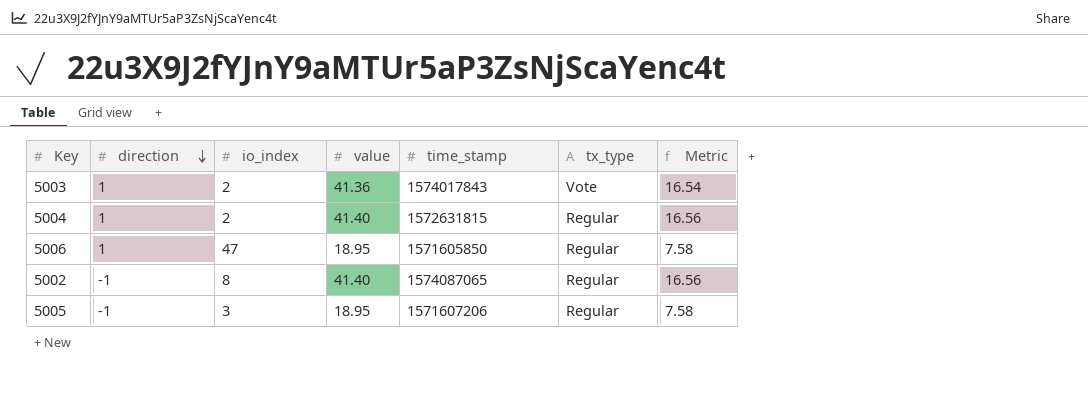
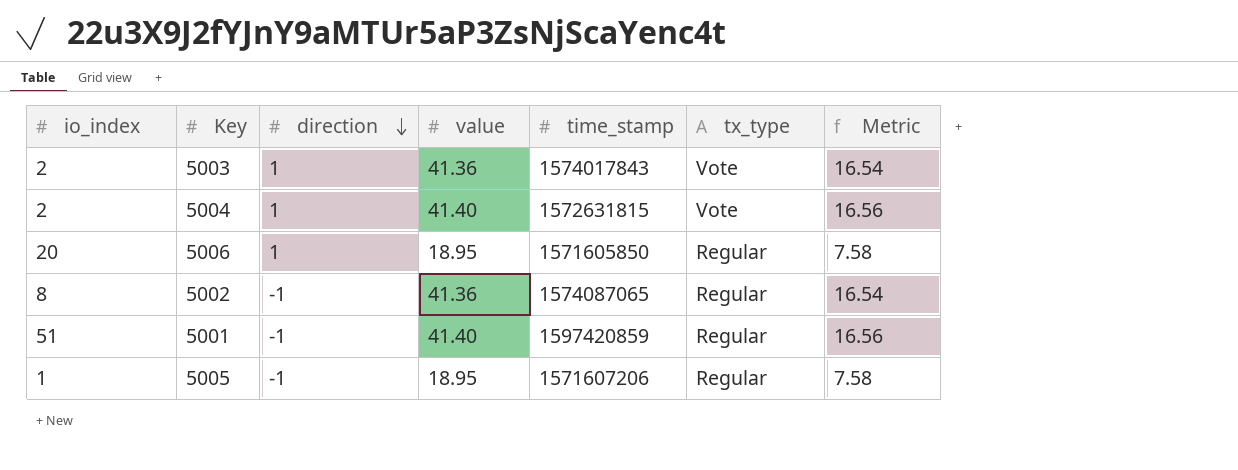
column io_index | position: 3 -> 1
5004 | tx_type: Regular -> Vote
5006 | io_index: 47 -> 20
5002 | value: 41.40 -> 41.36
5002 | Metric: 16.56 -> 16.54
row 5001: none -> 51 | -1 | 41.40 | 1597420859 | Regular | 16.56
5005 | io_index: 3 -> 1

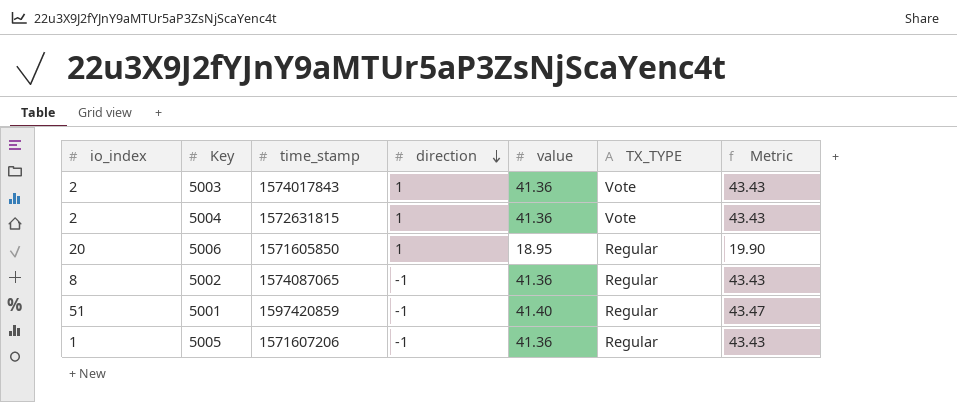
column time_stamp | position: 5 -> 3
column name: tx_type -> TX_TYPE
column Metric | formula: [value] * 0.4 -> [value] * 1.05
5004 | value: 41.40 -> 41.36
5005 | value: 18.95 -> 41.36

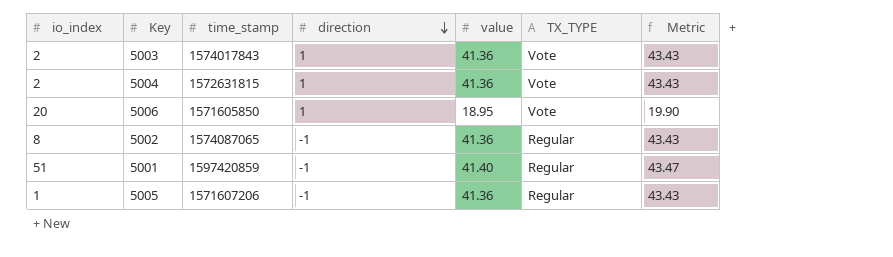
5006 | TX_TYPE: Regular -> Vote

